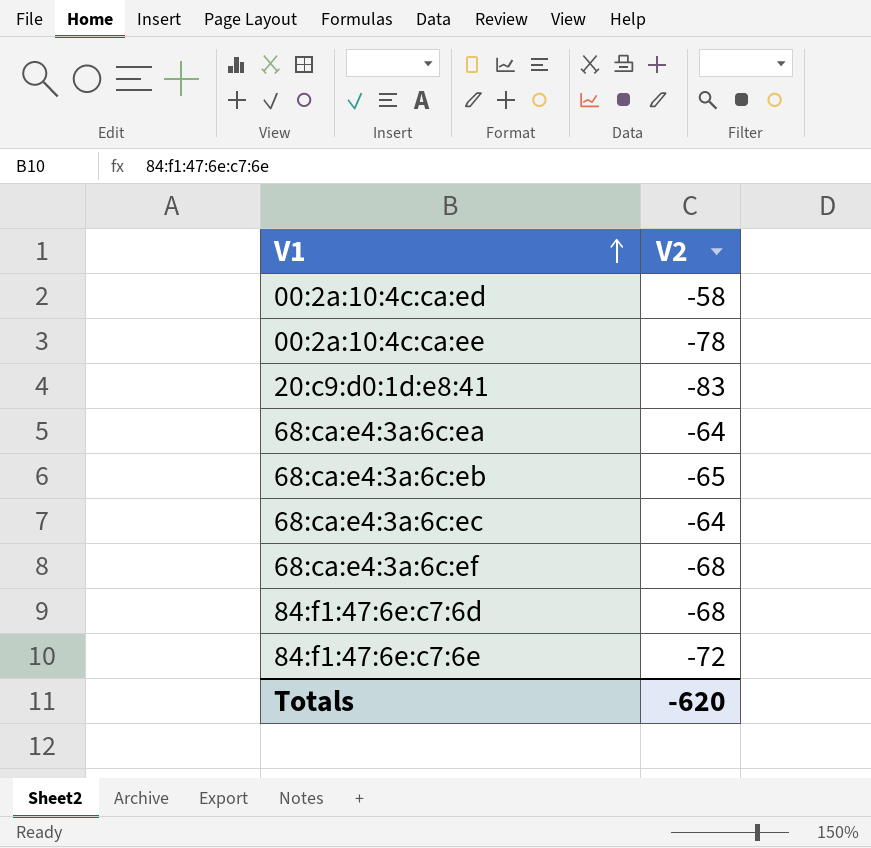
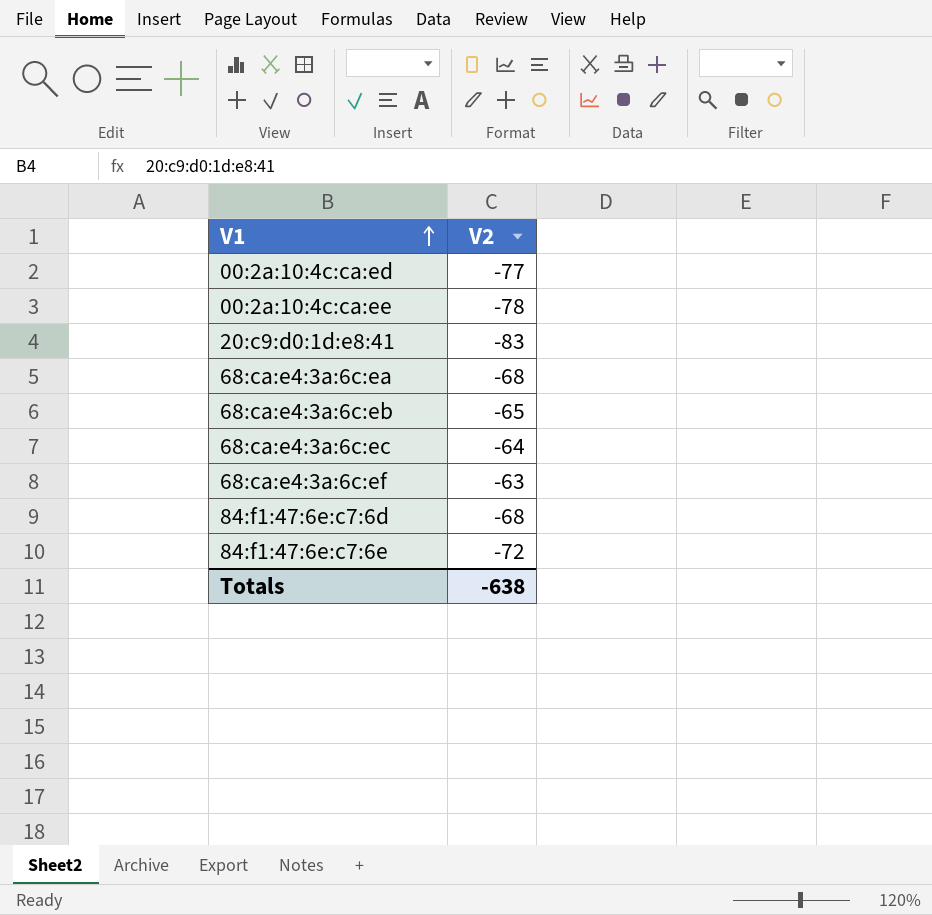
00:2a:10:4c:ca:ed | V2: -58 -> -77
68:ca:e4:3a:6c:ea | V2: -64 -> -68
68:ca:e4:3a:6c:ef | V2: -68 -> -63
Totals | V2: -620 -> -638

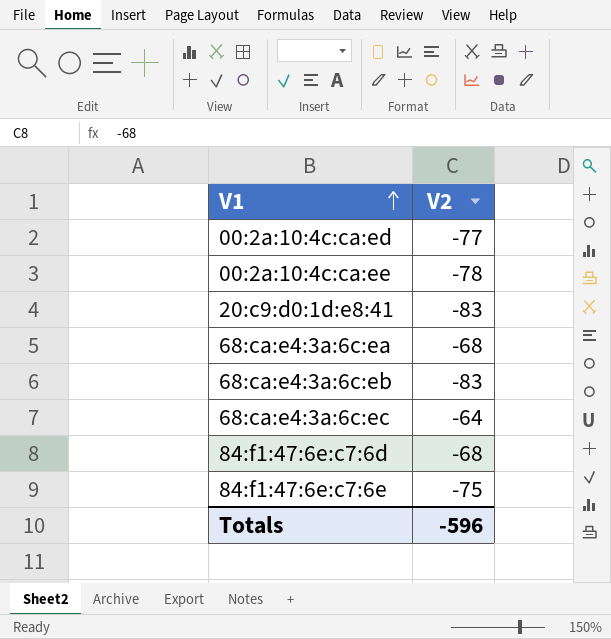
row 68:ca:e4:3a:6c:ef: -63 -> none
68:ca:e4:3a:6c:eb | V2: -65 -> -83
84:f1:47:6e:c7:6e | V2: -72 -> -75
Totals | V2: -638 -> -596

